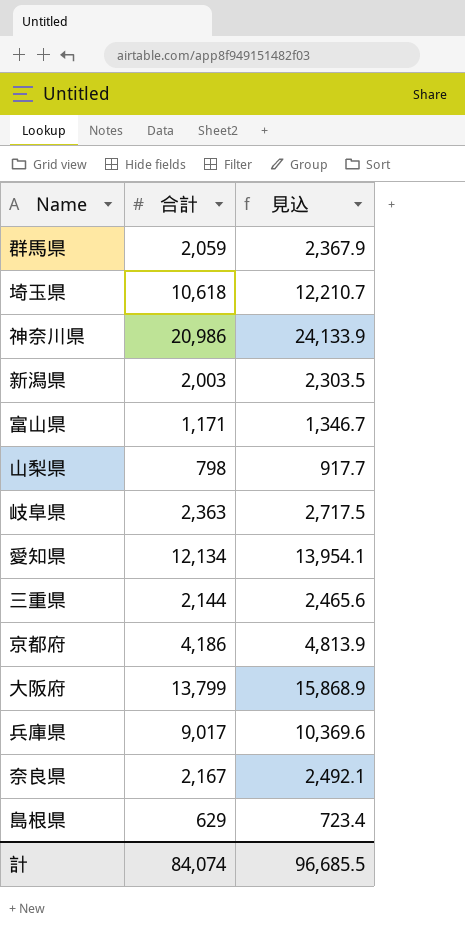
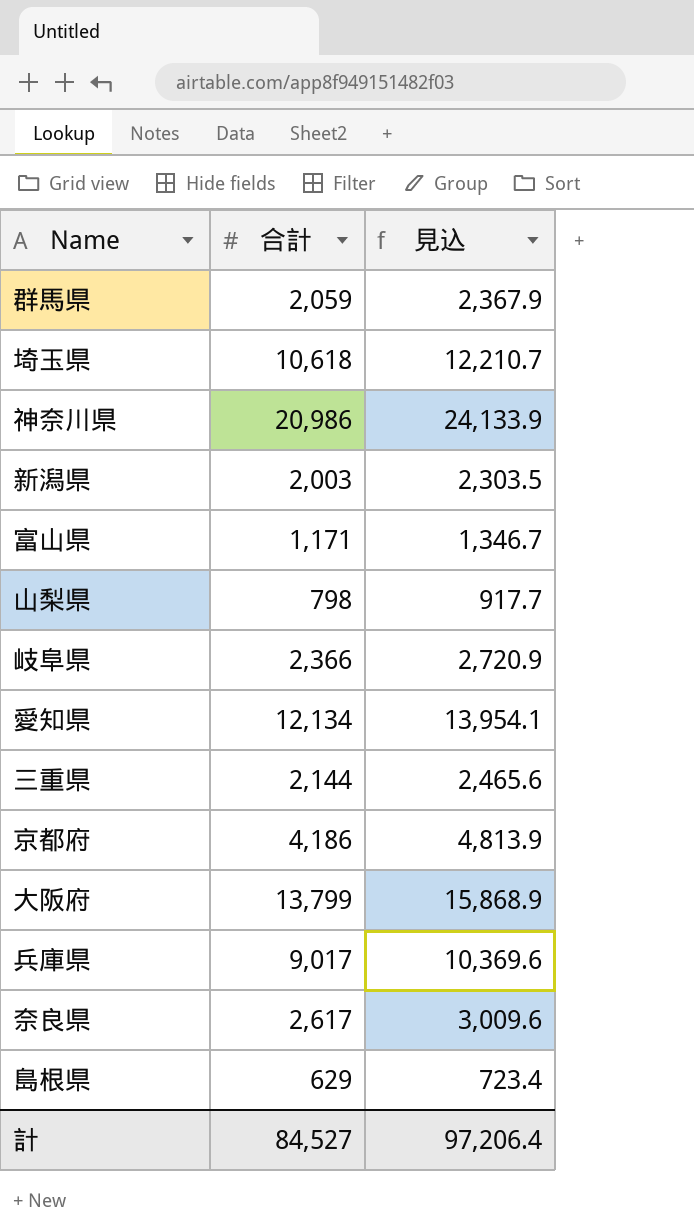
岐阜県 | 合計: 2,363 -> 2,366
岐阜県 | 見込: 2,717.5 -> 2,720.9
奈良県 | 合計: 2,167 -> 2,617
奈良県 | 見込: 2,492.1 -> 3,009.6
計 | 合計: 84,074 -> 84,527
計 | 見込: 96,685.5 -> 97,206.4

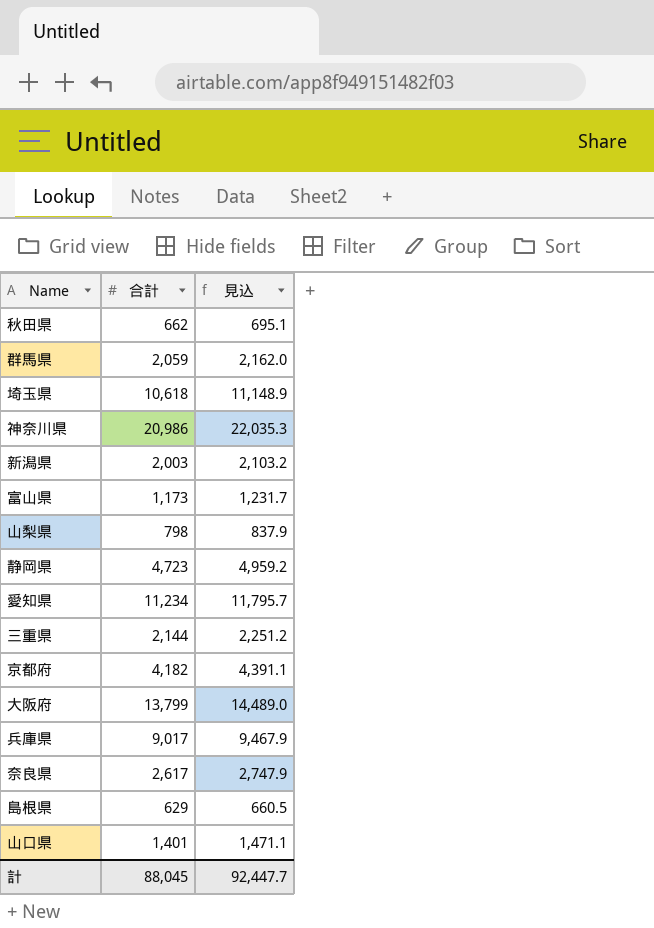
column 見込 | formula: [合計] * 1.15 -> [合計] * 1.05
row 岐阜県: 2,366 | 2,720.9 -> none
row 秋田県: none -> 662 | 695.1
富山県 | 合計: 1,171 -> 1,173
row 静岡県: none -> 4,723 | 4,959.2
愛知県 | 合計: 12,134 -> 11,234
京都府 | 合計: 4,186 -> 4,182
row 山口県: none -> 1,401 | 1,471.1
計 | 合計: 84,527 -> 88,045
計 | 見込: 97,206.4 -> 92,447.7

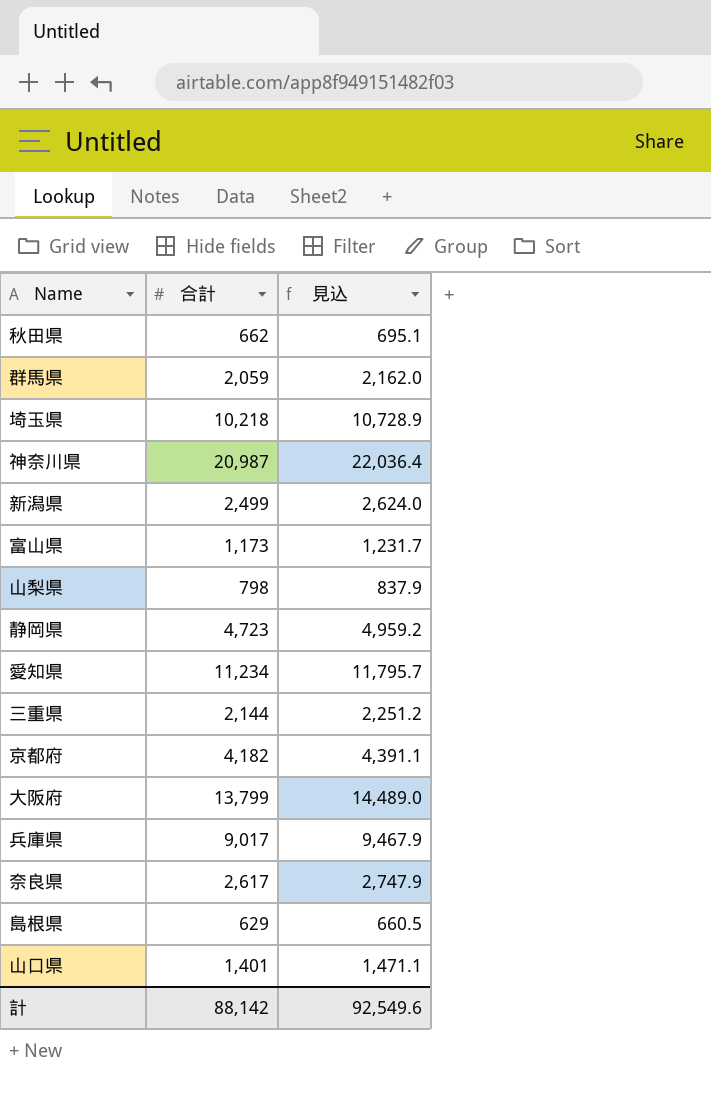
埼玉県 | 合計: 10,618 -> 10,218
埼玉県 | 見込: 11,148.9 -> 10,728.9
神奈川県 | 合計: 20,986 -> 20,987
神奈川県 | 見込: 22,035.3 -> 22,036.4
新潟県 | 合計: 2,003 -> 2,499
新潟県 | 見込: 2,103.2 -> 2,624.0
計 | 合計: 88,045 -> 88,142
計 | 見込: 92,447.7 -> 92,549.6

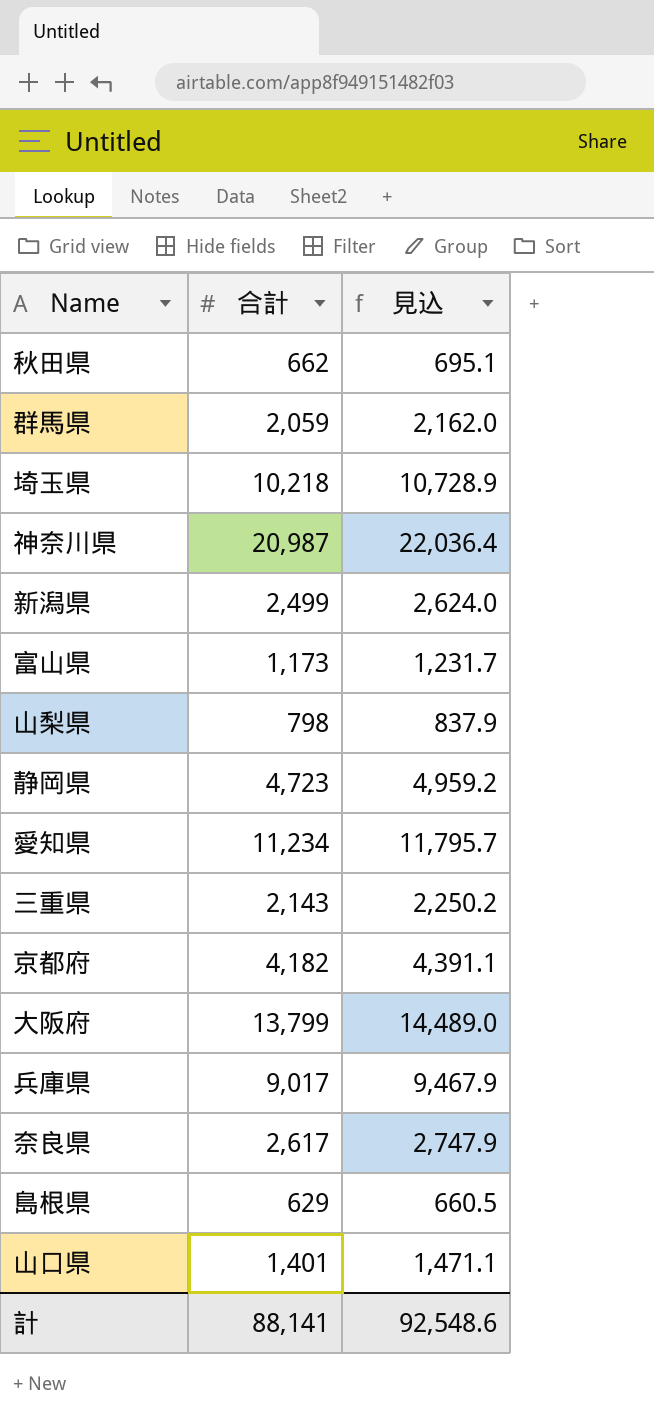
三重県 | 合計: 2,144 -> 2,143
三重県 | 見込: 2,251.2 -> 2,250.2
計 | 合計: 88,142 -> 88,141
計 | 見込: 92,549.6 -> 92,548.6

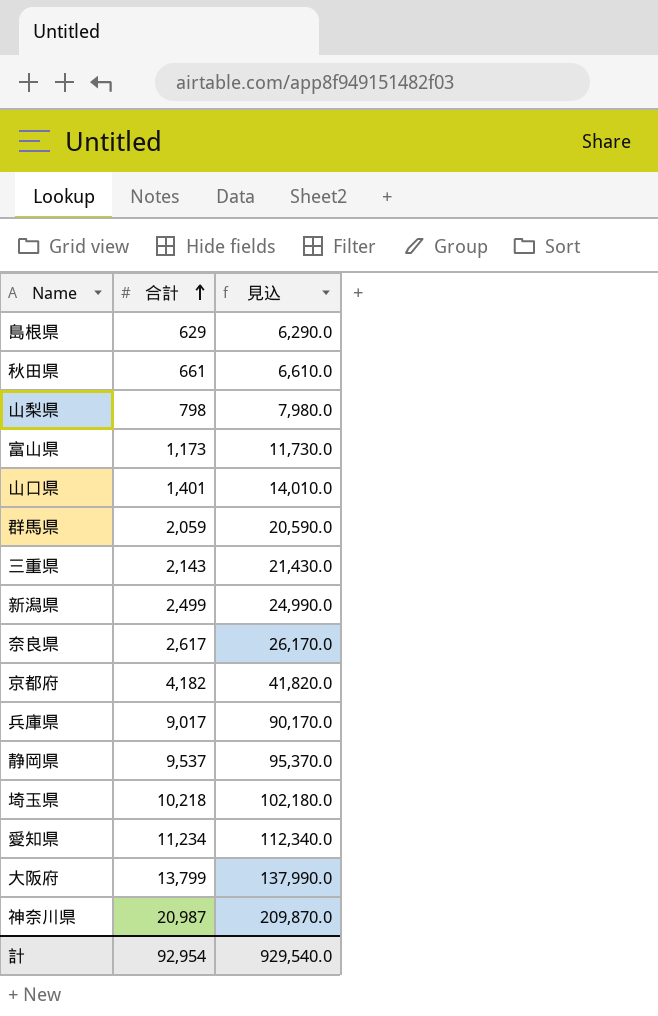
row order: none -> 合計 ascending
column 見込 | formula: [合計] * 1.05 -> [合計] * 10
秋田県 | 合計: 662 -> 661
静岡県 | 合計: 4,723 -> 9,537
計 | 合計: 88,141 -> 92,954
計 | 見込: 92,548.6 -> 929,540.0

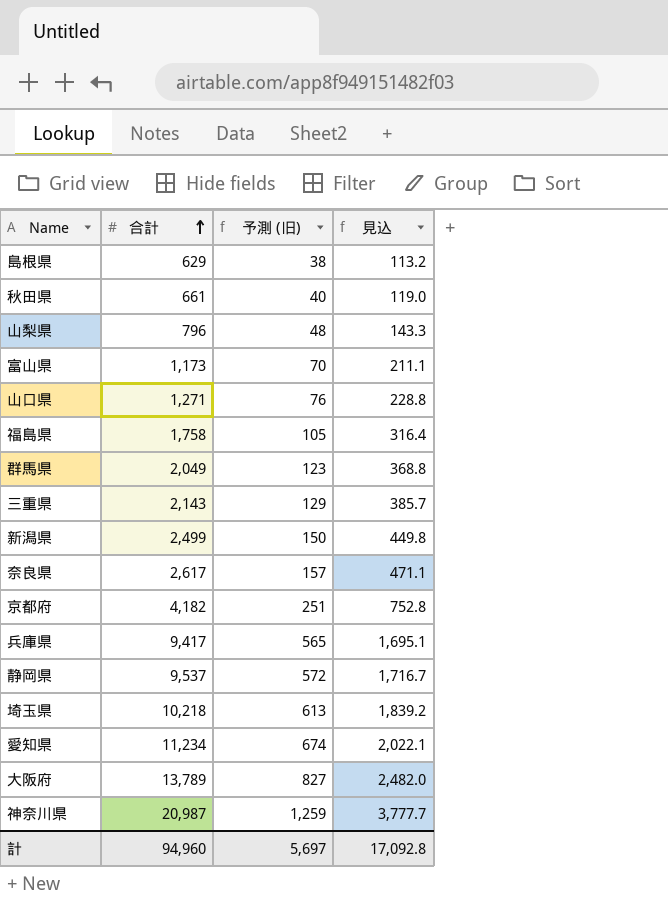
column 予測 (旧) | formula: none -> [合計] * 0.06
column 見込 | formula: [合計] * 10 -> [合計] * 0.18
山梨県 | 合計: 798 -> 796
山口県 | 合計: 1,401 -> 1,271
row 福島県: none -> 1,758 | 105 | 316.4
群馬県 | 合計: 2,059 -> 2,049
兵庫県 | 合計: 9,017 -> 9,417
大阪府 | 合計: 13,799 -> 13,789
計 | 合計: 92,954 -> 94,960
計 | 見込: 929,540.0 -> 17,092.8

